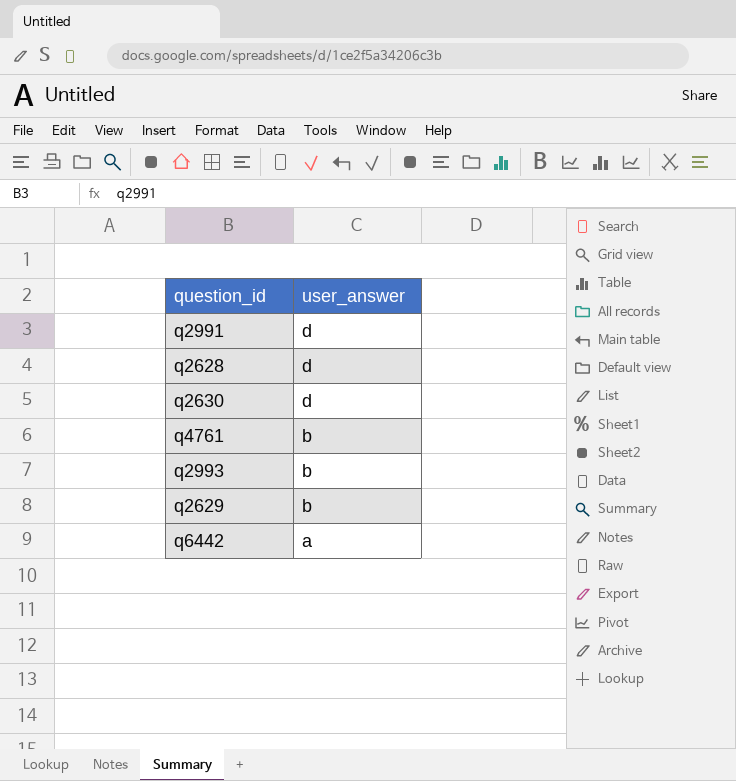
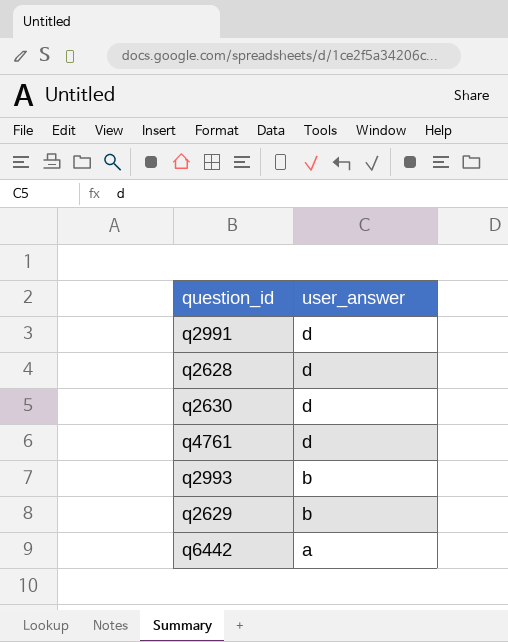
q4761 | user_answer: b -> d

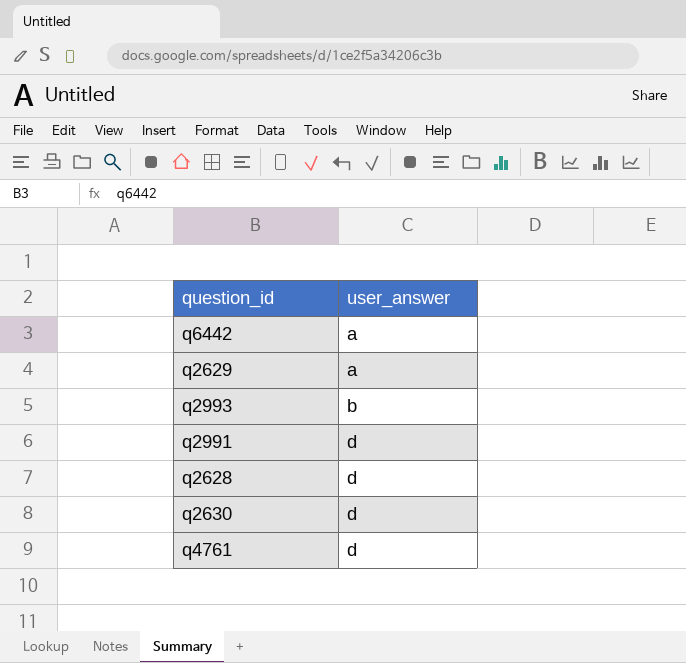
row order: user_answer descending -> user_answer ascending
q2629 | user_answer: b -> a

